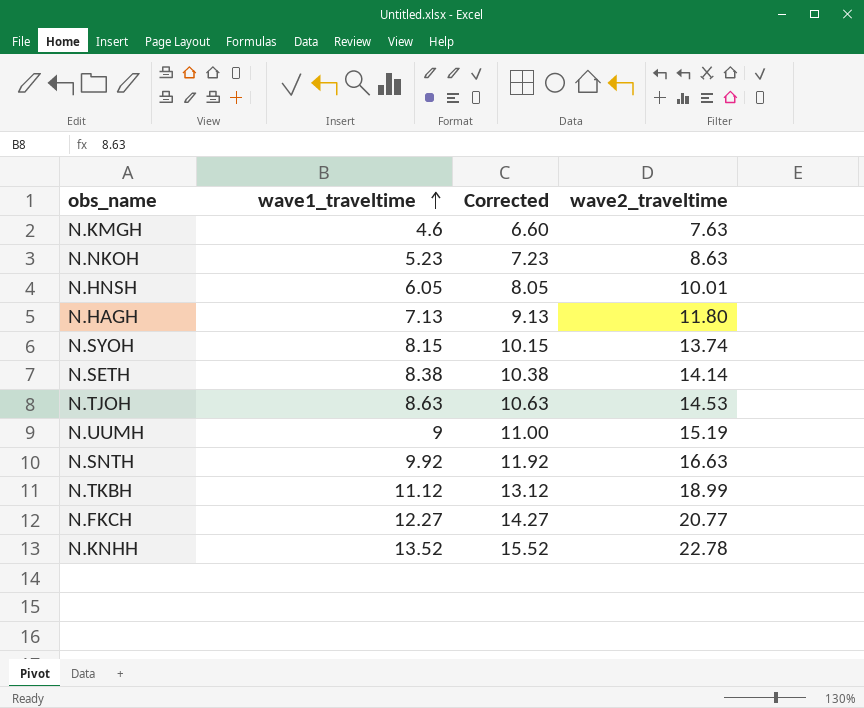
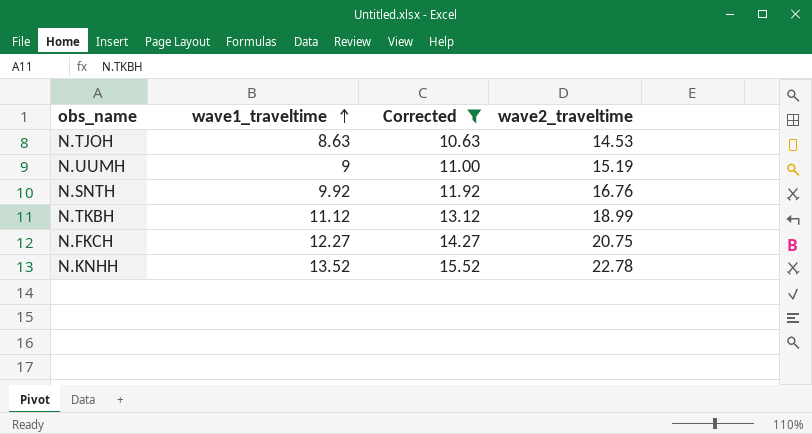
filter: none -> Corrected >= 10.63
N.SNTH | wave2_traveltime: 16.63 -> 16.76
N.FKCH | wave2_traveltime: 20.77 -> 20.75

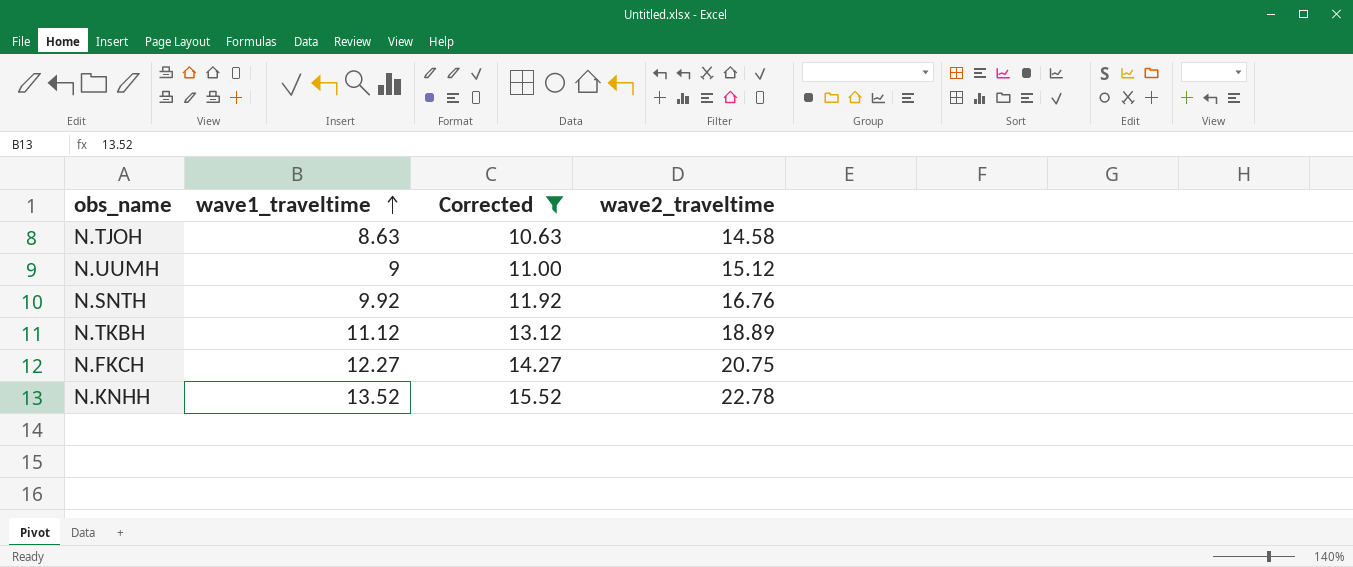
N.TJOH | wave2_traveltime: 14.53 -> 14.58
N.UUMH | wave2_traveltime: 15.19 -> 15.12
N.TKBH | wave2_traveltime: 18.99 -> 18.89

